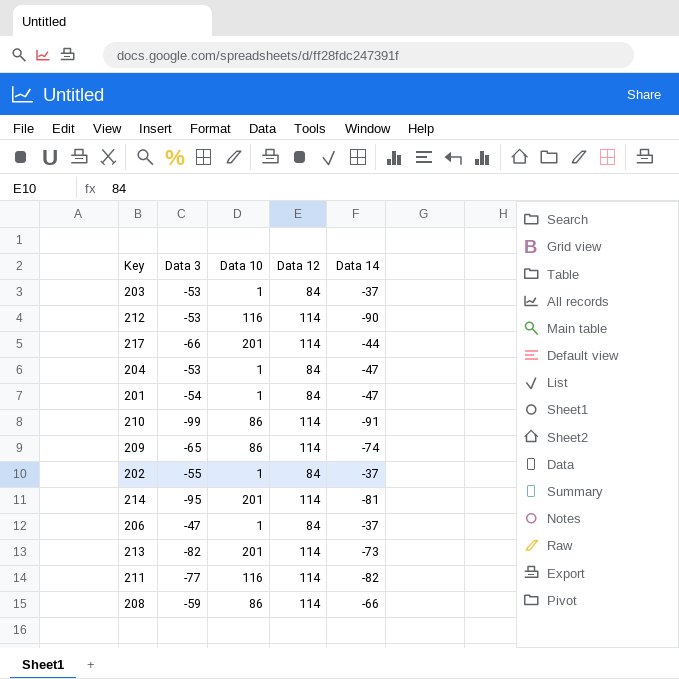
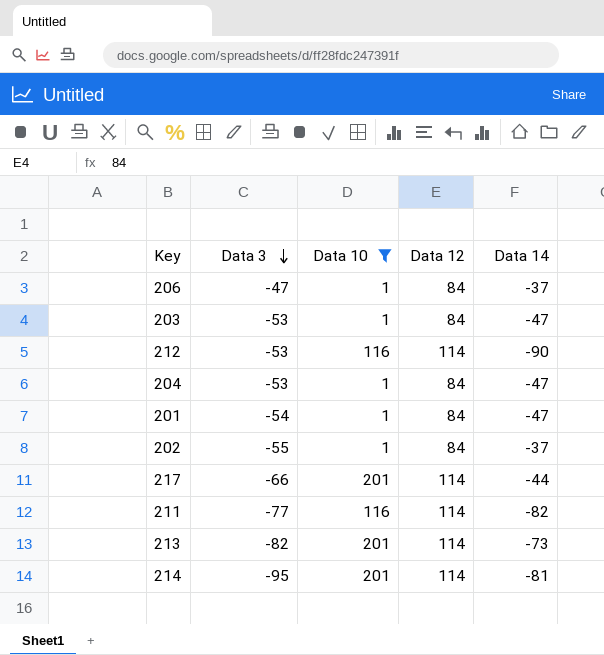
filter: none -> Data 10 != 86
row order: none -> Data 3 descending
203 | Data 14: -37 -> -47

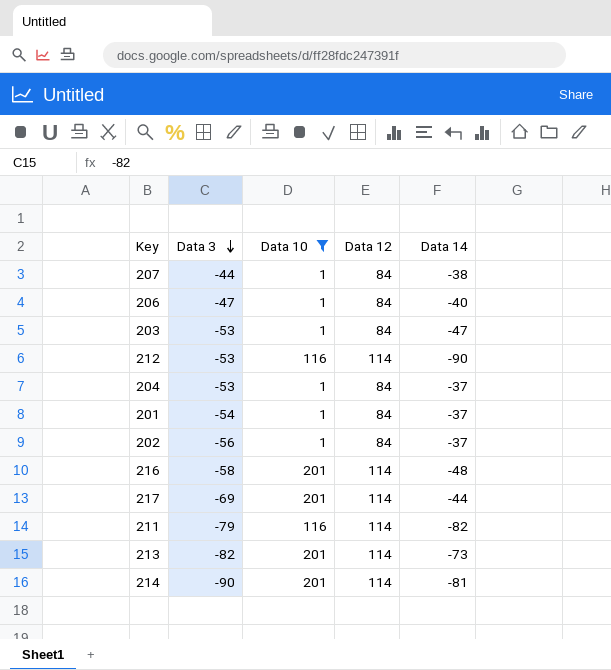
row 207: none -> -44 | 1 | 84 | -38
206 | Data 14: -37 -> -40
204 | Data 14: -47 -> -37
201 | Data 14: -47 -> -37
202 | Data 3: -55 -> -56
row 216: none -> -58 | 201 | 114 | -48
217 | Data 3: -66 -> -69
211 | Data 3: -77 -> -79
214 | Data 3: -95 -> -90

